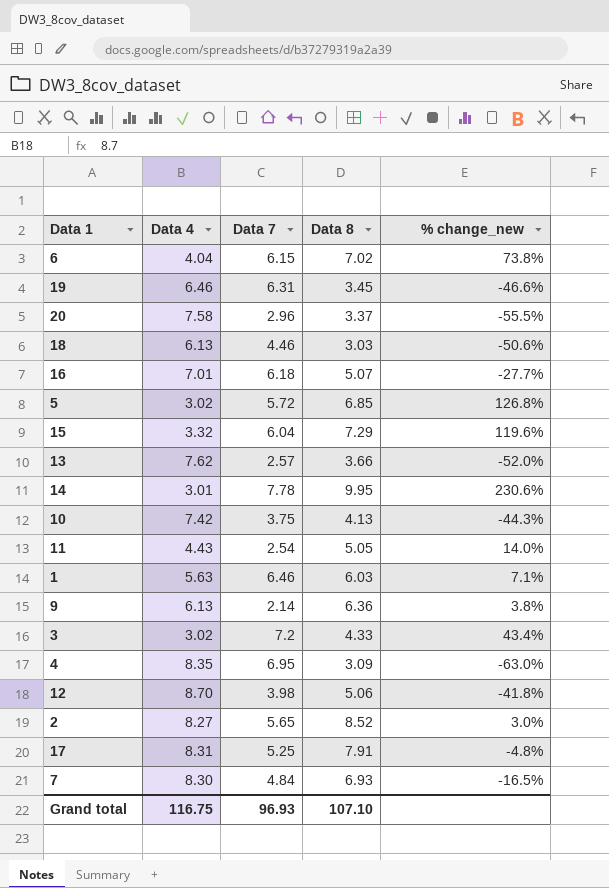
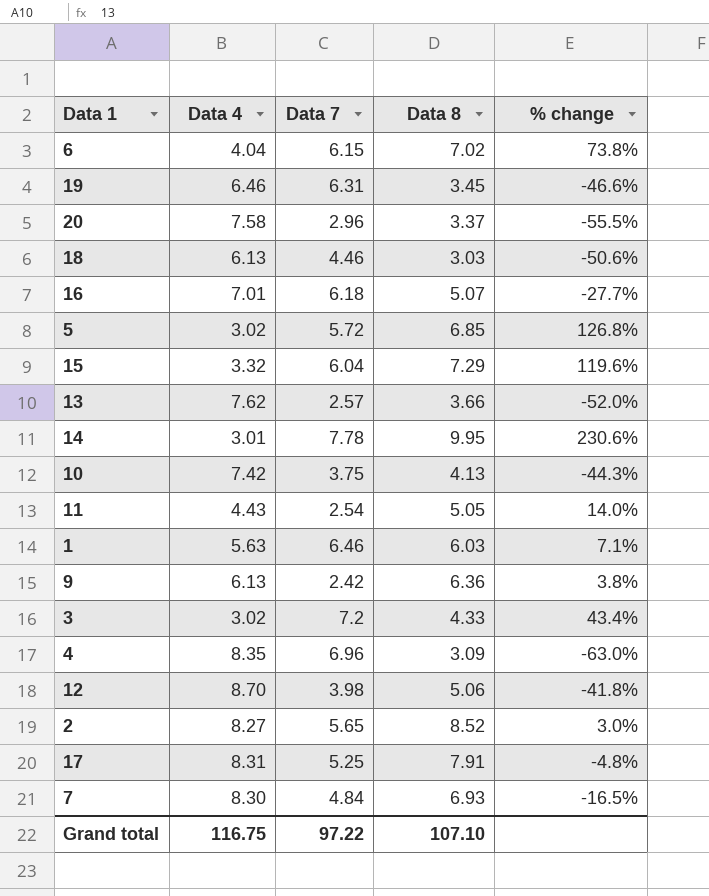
column name: % change_new -> % change
9 | Data 7: 2.14 -> 2.42
4 | Data 7: 6.95 -> 6.96
Grand total | Data 7: 96.93 -> 97.22

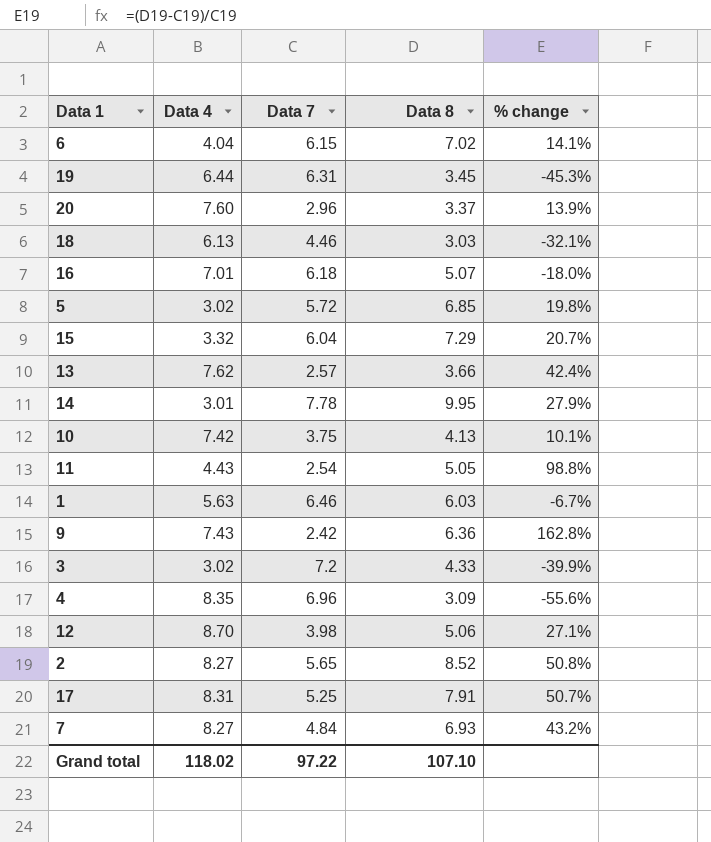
column % change | formula: ([Data 8] - [Data 4]) / [Data 4] -> ([Data 8] - [Data 7]) / [Data 7]
19 | Data 4: 6.46 -> 6.44
20 | Data 4: 7.58 -> 7.60
9 | Data 4: 6.13 -> 7.43
7 | Data 4: 8.30 -> 8.27
Grand total | Data 4: 116.75 -> 118.02

